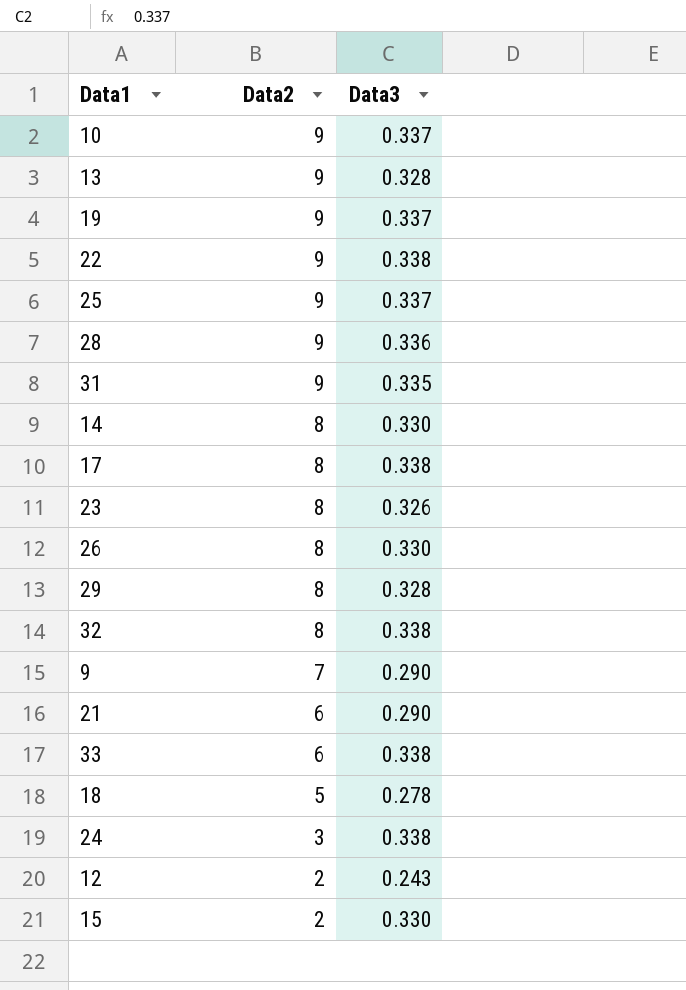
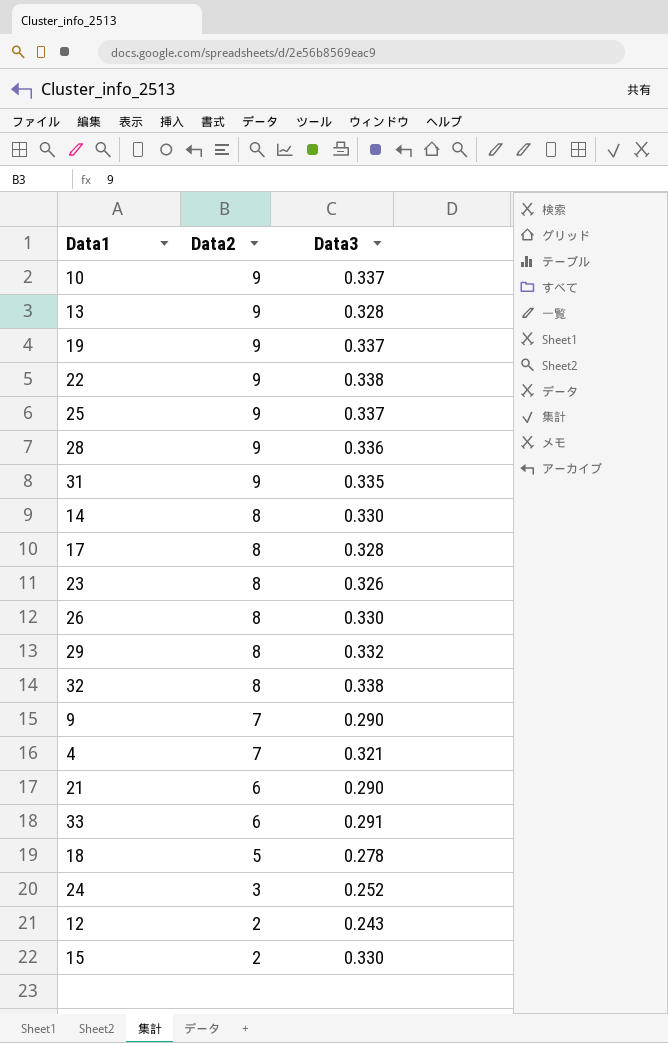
17 | Data3: 0.338 -> 0.328
29 | Data3: 0.328 -> 0.332
row 4: none -> 7 | 0.321
33 | Data3: 0.338 -> 0.291
24 | Data3: 0.338 -> 0.252

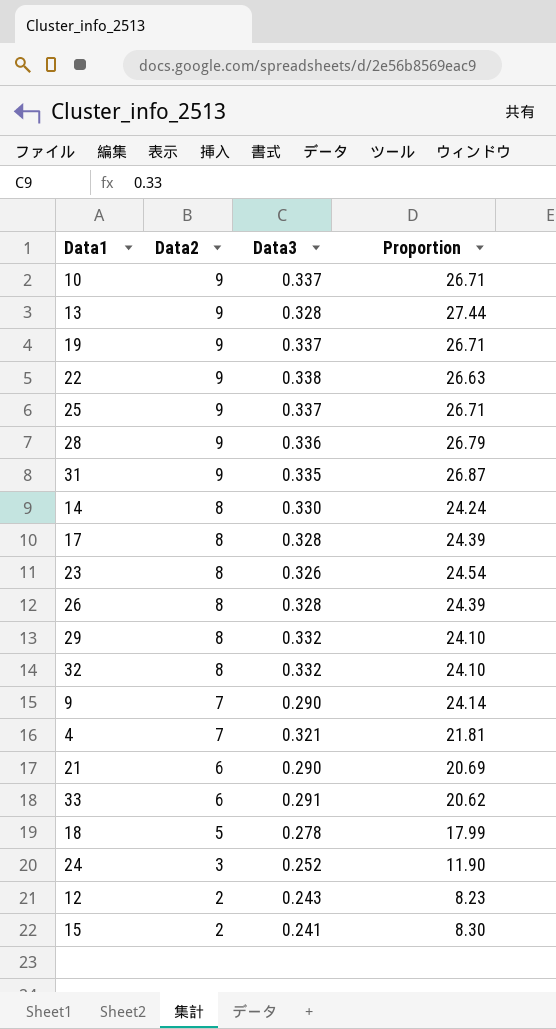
column Proportion | formula: none -> [Data2] / [Data3]
26 | Data3: 0.330 -> 0.328
32 | Data3: 0.338 -> 0.332
15 | Data3: 0.330 -> 0.241

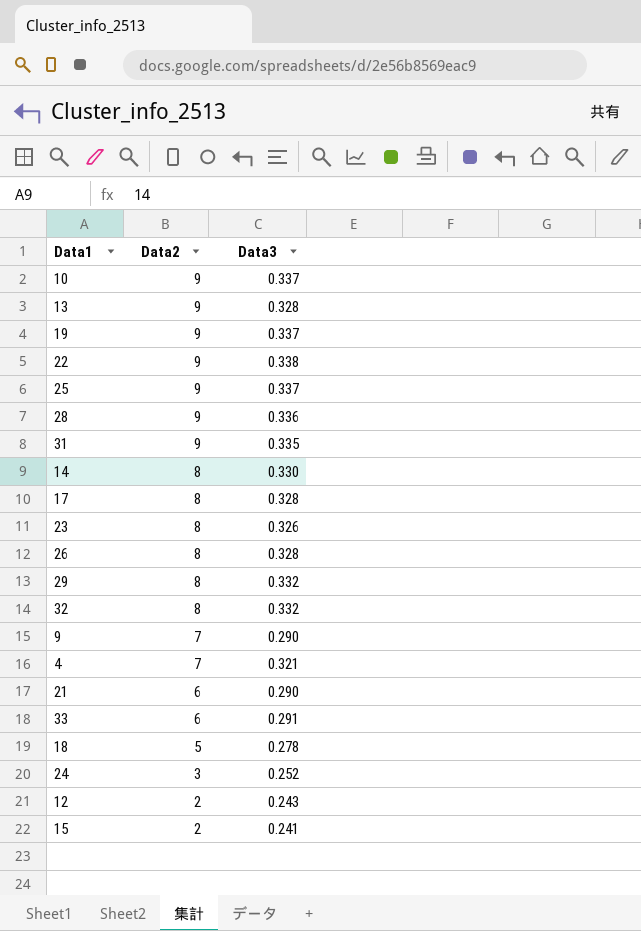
column Proportion | formula: [Data2] / [Data3] -> none

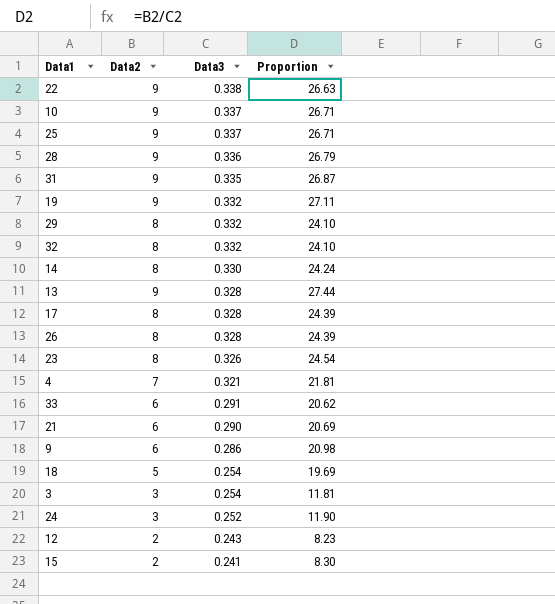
row order: Data2 descending -> Data3 descending
column Proportion | formula: none -> [Data2] / [Data3]
19 | Data3: 0.337 -> 0.332
9 | Data2: 7 -> 6
9 | Data3: 0.290 -> 0.286
18 | Data3: 0.278 -> 0.254
row 3: none -> 3 | 0.254 | 11.81

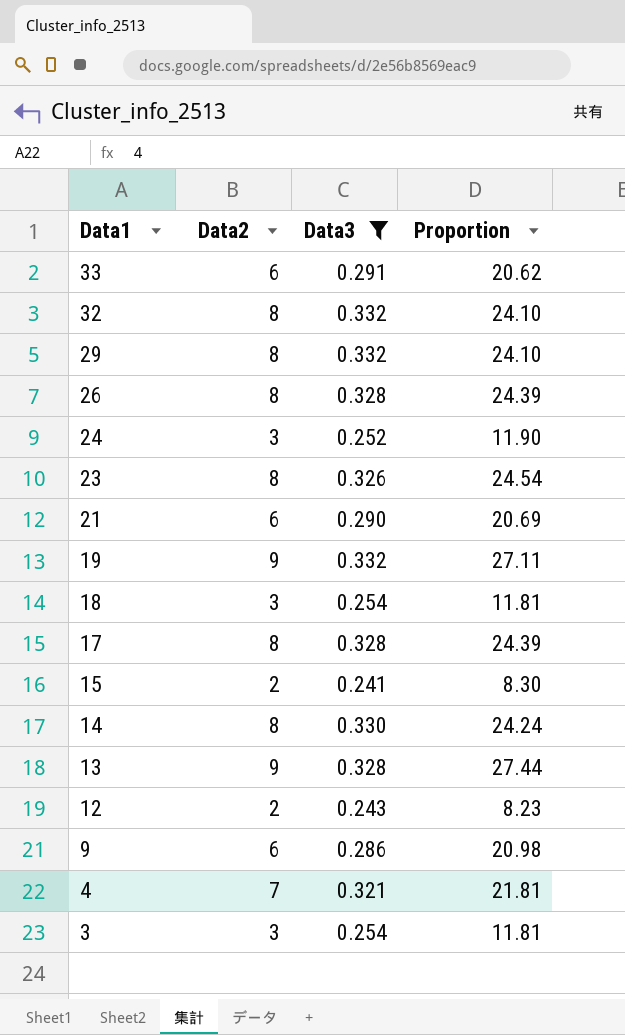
filter: none -> Data3 <= 0.332
row order: Data3 descending -> Data1 descending
18 | Data2: 5 -> 3
18 | Proportion: 19.69 -> 11.81

